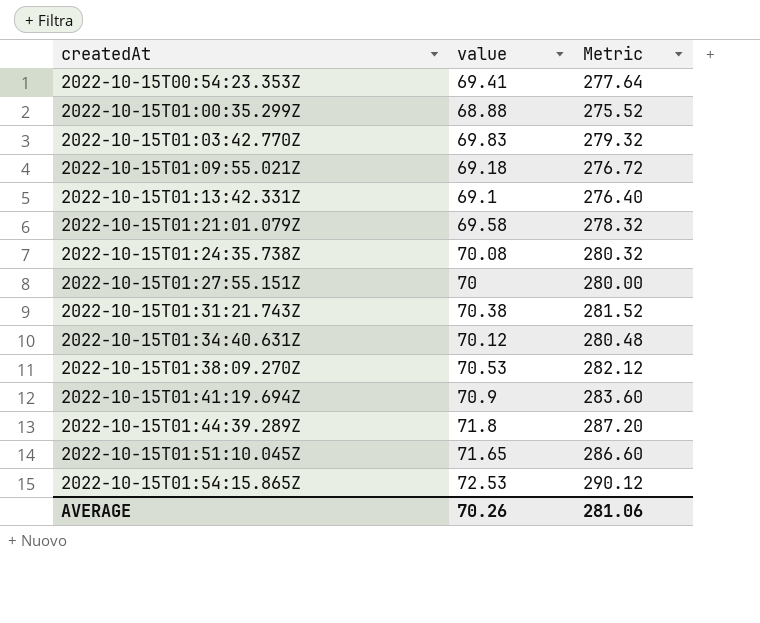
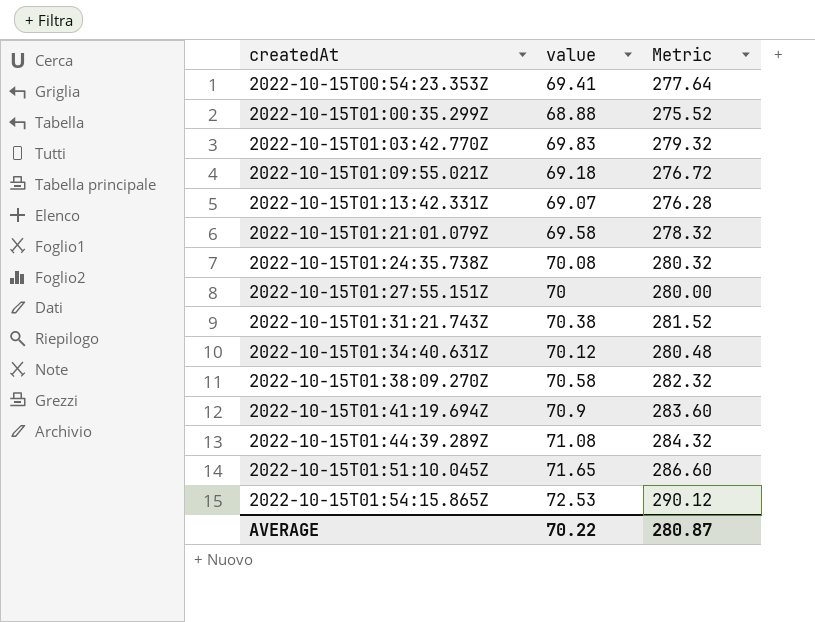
2022-10-15T01:13:42.331Z | value: 69.1 -> 69.07
2022-10-15T01:13:42.331Z | Metric: 276.40 -> 276.28
2022-10-15T01:38:09.270Z | value: 70.53 -> 70.58
2022-10-15T01:38:09.270Z | Metric: 282.12 -> 282.32
2022-10-15T01:44:39.289Z | value: 71.8 -> 71.08
2022-10-15T01:44:39.289Z | Metric: 287.20 -> 284.32
AVERAGE | value: 70.26 -> 70.22
AVERAGE | Metric: 281.06 -> 280.87

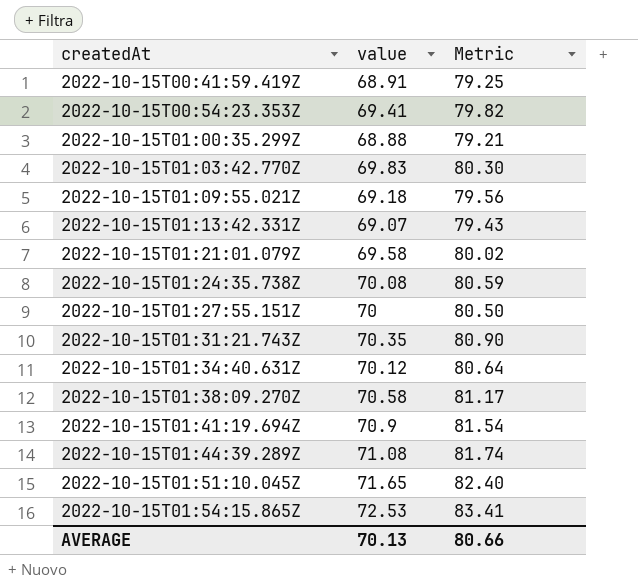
column Metric | formula: [value] * 4 -> [value] * 1.15
row 2022-10-15T00:41:59.419Z: none -> 68.91 | 79.25
2022-10-15T01:31:21.743Z | value: 70.38 -> 70.35
AVERAGE | value: 70.22 -> 70.13
AVERAGE | Metric: 280.87 -> 80.66

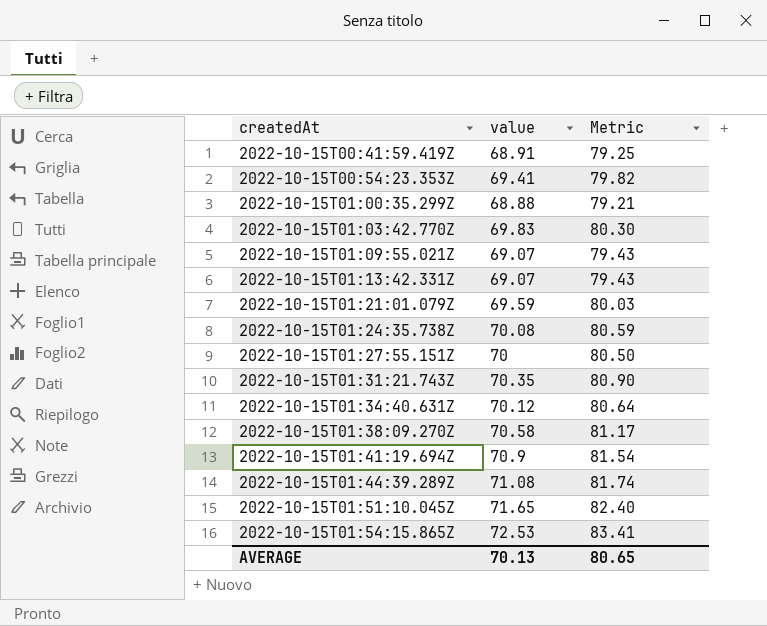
2022-10-15T01:09:55.021Z | value: 69.18 -> 69.07
2022-10-15T01:09:55.021Z | Metric: 79.56 -> 79.43
2022-10-15T01:21:01.079Z | value: 69.58 -> 69.59
2022-10-15T01:21:01.079Z | Metric: 80.02 -> 80.03
AVERAGE | Metric: 80.66 -> 80.65

